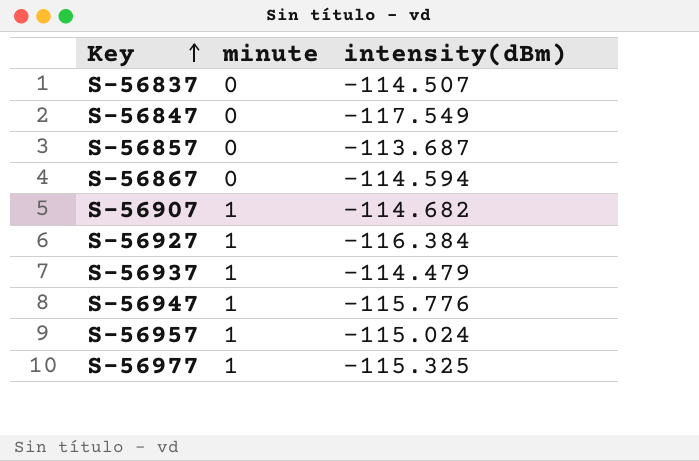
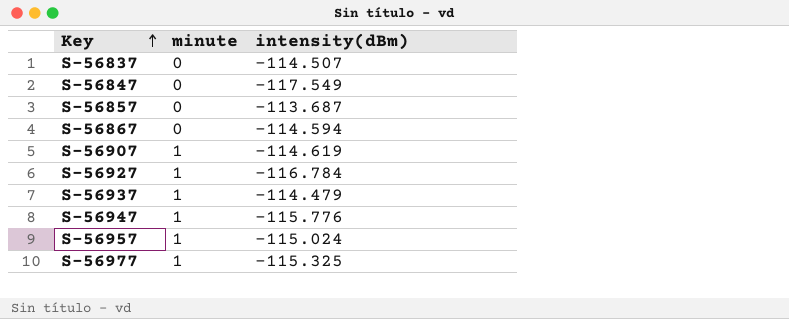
S-56907 | intensity(dBm): -114.682 -> -114.619
S-56927 | intensity(dBm): -116.384 -> -116.784

